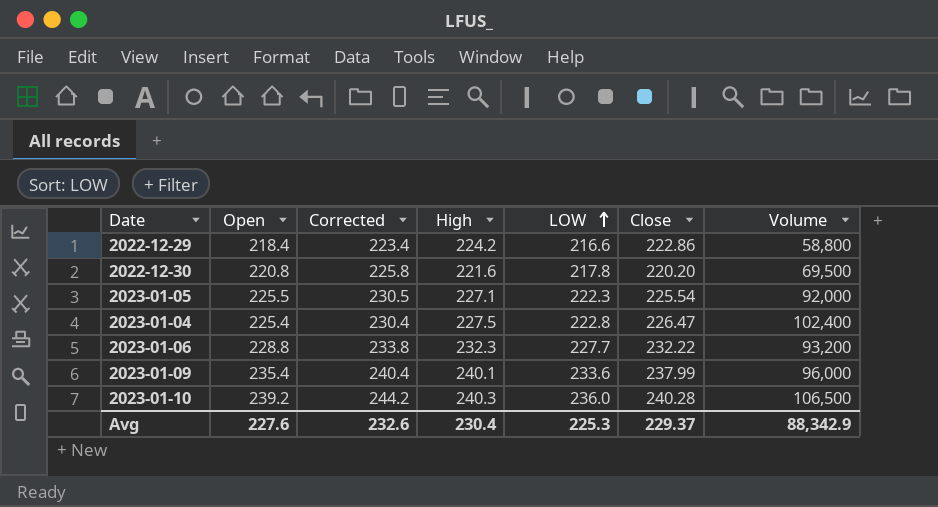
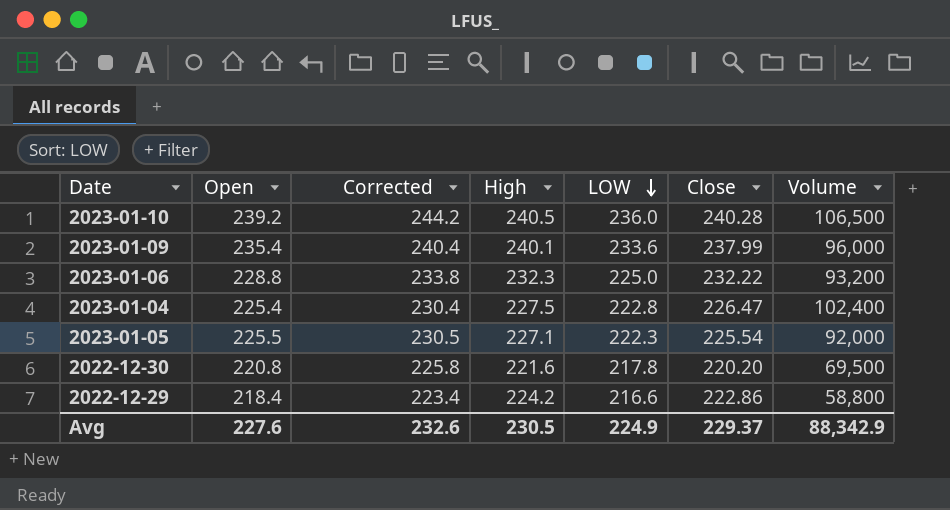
row order: LOW ascending -> LOW descending
2023-01-10 | High: 240.3 -> 240.5
2023-01-06 | LOW: 227.7 -> 225.0
Avg | High: 230.4 -> 230.5
Avg | LOW: 225.3 -> 224.9

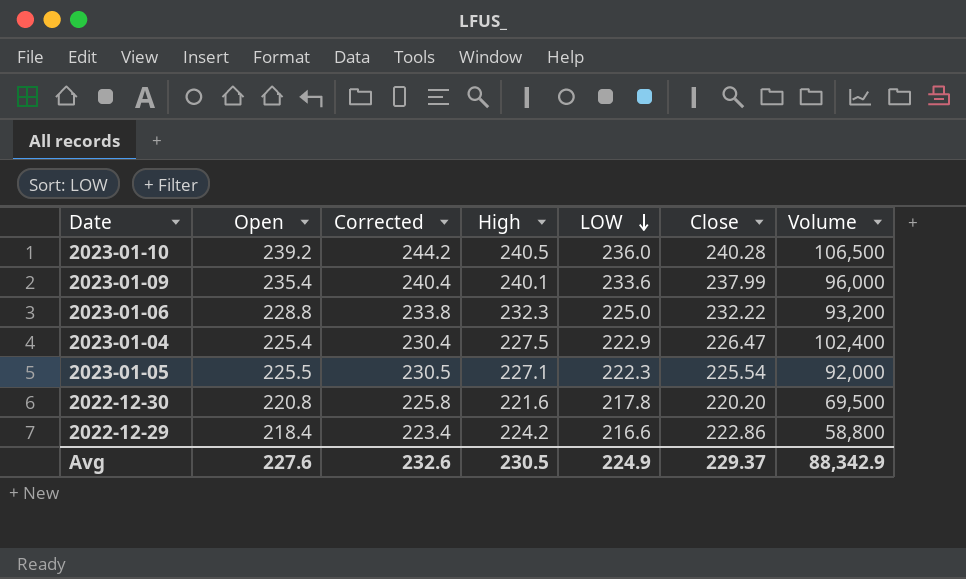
2023-01-04 | LOW: 222.8 -> 222.9

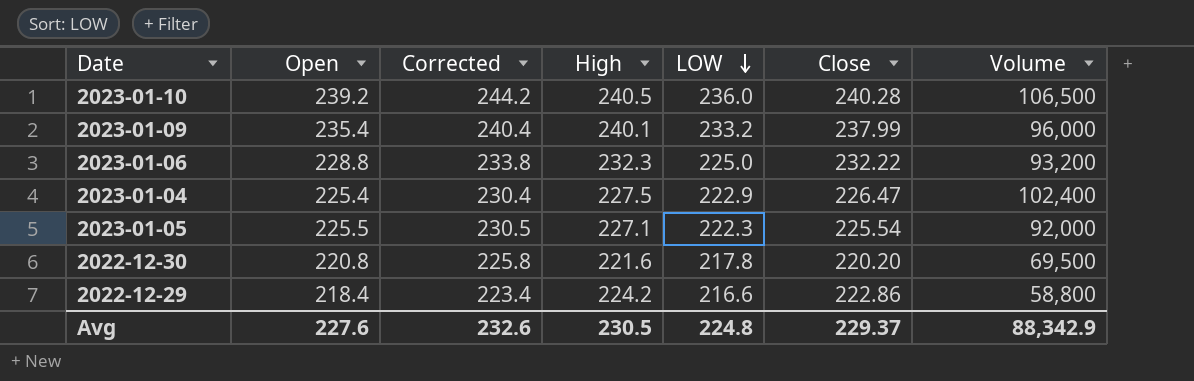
2023-01-09 | LOW: 233.6 -> 233.2
Avg | LOW: 224.9 -> 224.8

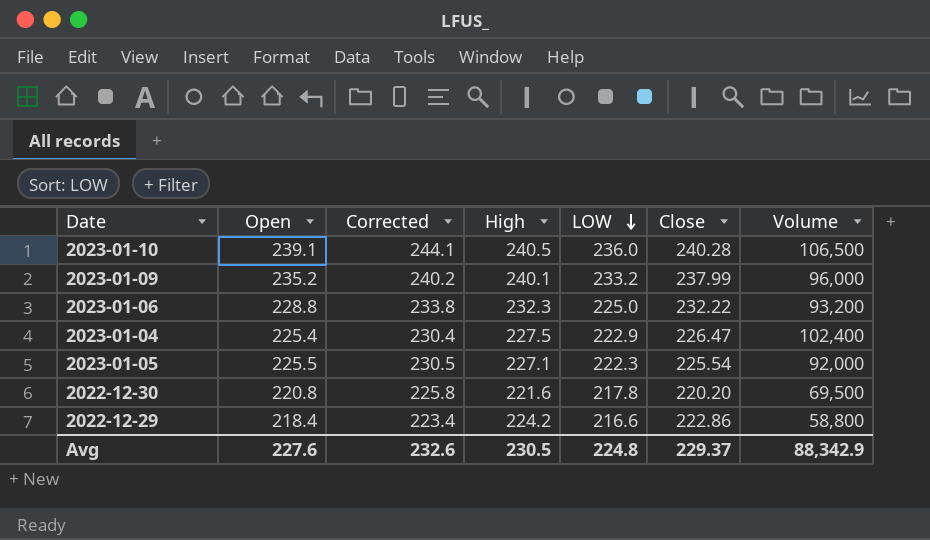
2023-01-10 | Open: 239.2 -> 239.1
2023-01-10 | Corrected: 244.2 -> 244.1
2023-01-09 | Open: 235.4 -> 235.2
2023-01-09 | Corrected: 240.4 -> 240.2

